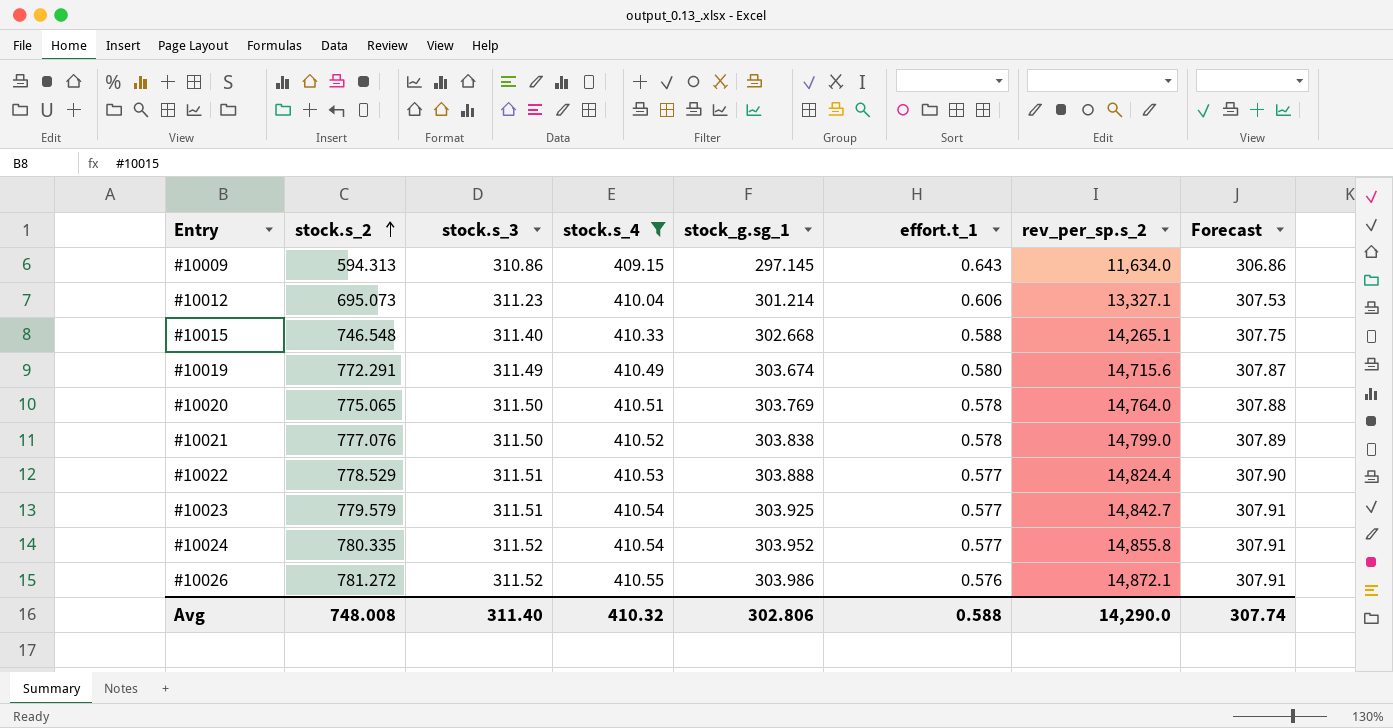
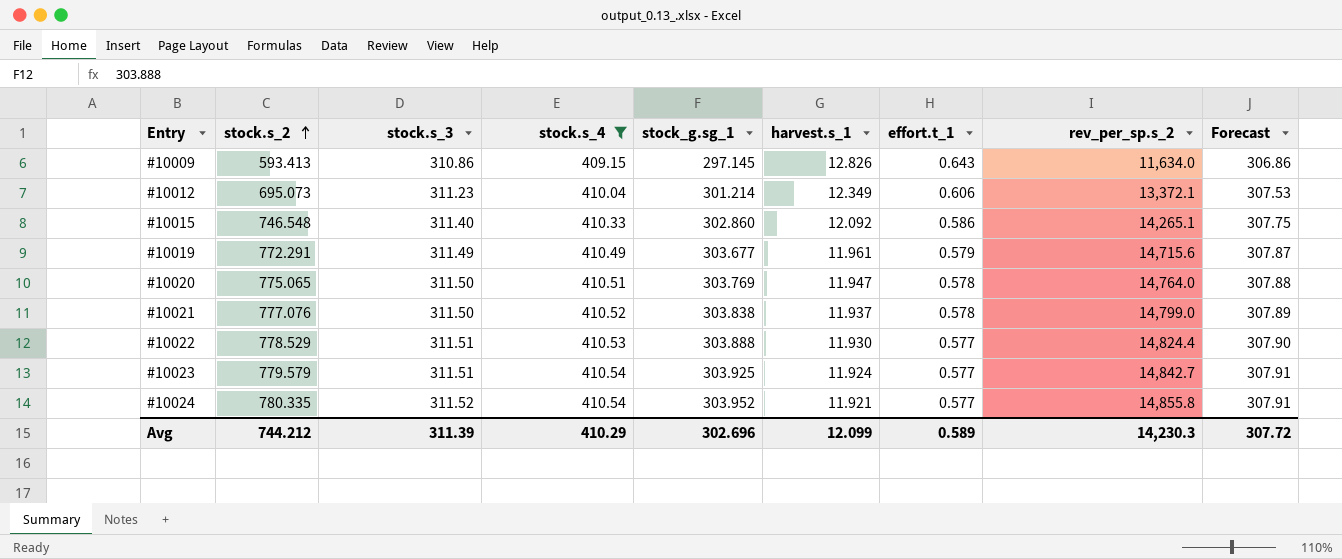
column harvest.s_1 | position: none -> 6
row #10026: 781.272 | 311.52 | 410.55 | 303.986 | 0.576 | 14,872.1 | 307.91 -> none
#10009 | stock.s_2: 594.313 -> 593.413
#10012 | rev_per_sp.s_2: 13,327.1 -> 13,372.1
#10015 | stock_g.sg_1: 302.668 -> 302.860
#10015 | effort.t_1: 0.588 -> 0.586
#10019 | stock_g.sg_1: 303.674 -> 303.677
#10019 | effort.t_1: 0.580 -> 0.579
Avg | stock.s_2: 748.008 -> 744.212
Avg | stock.s_3: 311.40 -> 311.39
Avg | stock.s_4: 410.32 -> 410.29
Avg | stock_g.sg_1: 302.806 -> 302.696
Avg | effort.t_1: 0.588 -> 0.589
Avg | rev_per_sp.s_2: 14,290.0 -> 14,230.3
Avg | Forecast: 307.74 -> 307.72

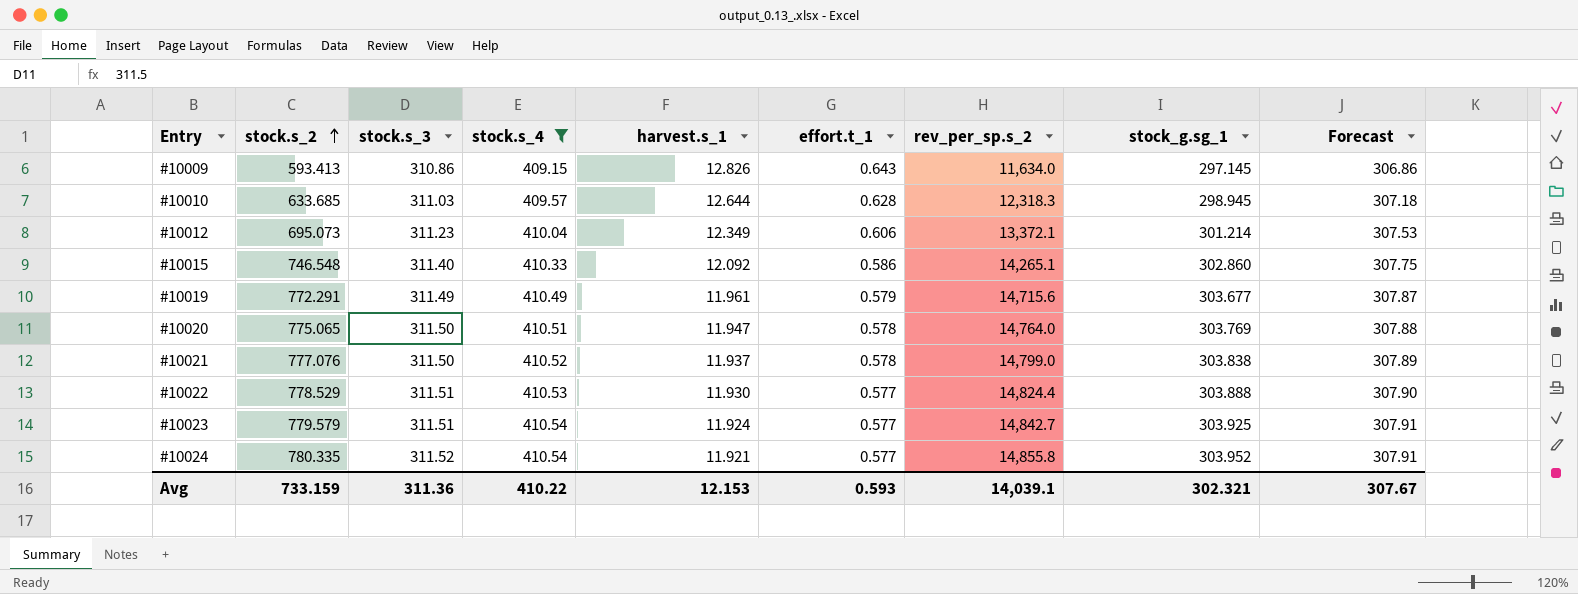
column stock_g.sg_1 | position: 5 -> 8
row #10010: none -> 633.685 | 311.03 | 409.57 | 12.644 | 0.628 | 12,318.3 | 298.945 | 307.18
Avg | stock.s_2: 744.212 -> 733.159
Avg | stock.s_3: 311.39 -> 311.36
Avg | stock.s_4: 410.29 -> 410.22
Avg | harvest.s_1: 12.099 -> 12.153
Avg | effort.t_1: 0.589 -> 0.593
Avg | rev_per_sp.s_2: 14,230.3 -> 14,039.1
Avg | stock_g.sg_1: 302.696 -> 302.321
Avg | Forecast: 307.72 -> 307.67

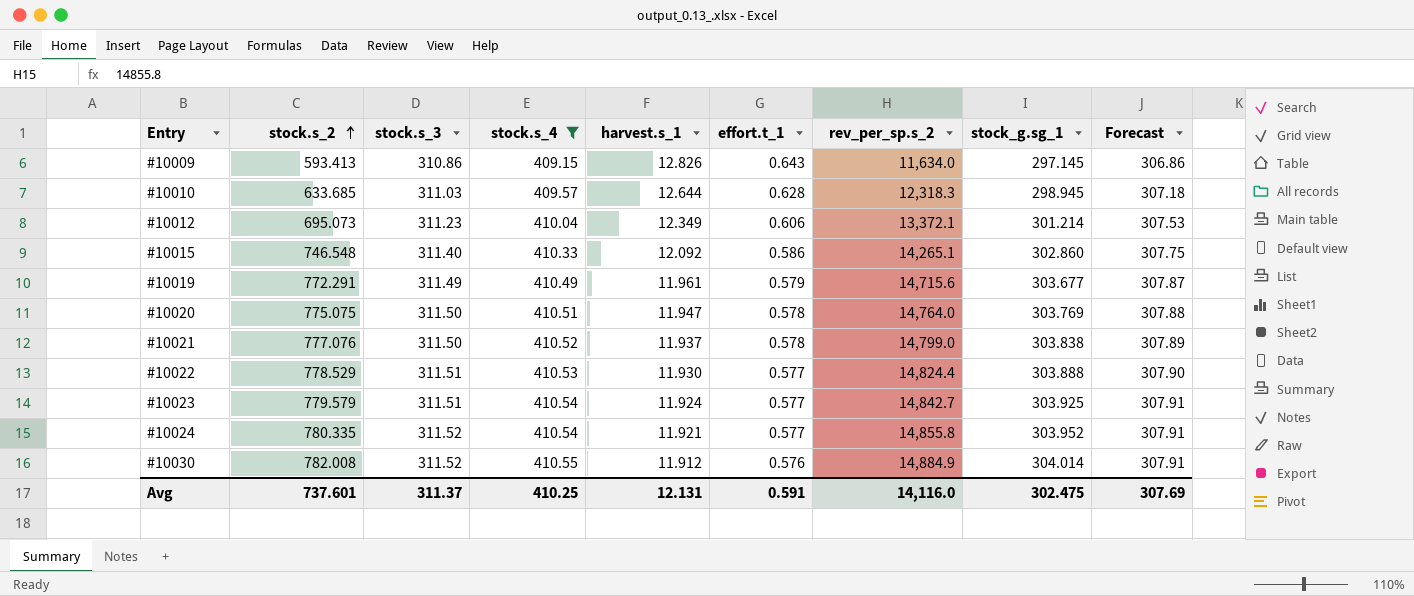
#10020 | stock.s_2: 775.065 -> 775.075
row #10030: none -> 782.008 | 311.52 | 410.55 | 11.912 | 0.576 | 14,884.9 | 304.014 | 307.91
Avg | stock.s_2: 733.159 -> 737.601
Avg | stock.s_3: 311.36 -> 311.37
Avg | stock.s_4: 410.22 -> 410.25
Avg | harvest.s_1: 12.153 -> 12.131
Avg | effort.t_1: 0.593 -> 0.591
Avg | rev_per_sp.s_2: 14,039.1 -> 14,116.0
Avg | stock_g.sg_1: 302.321 -> 302.475
Avg | Forecast: 307.67 -> 307.69

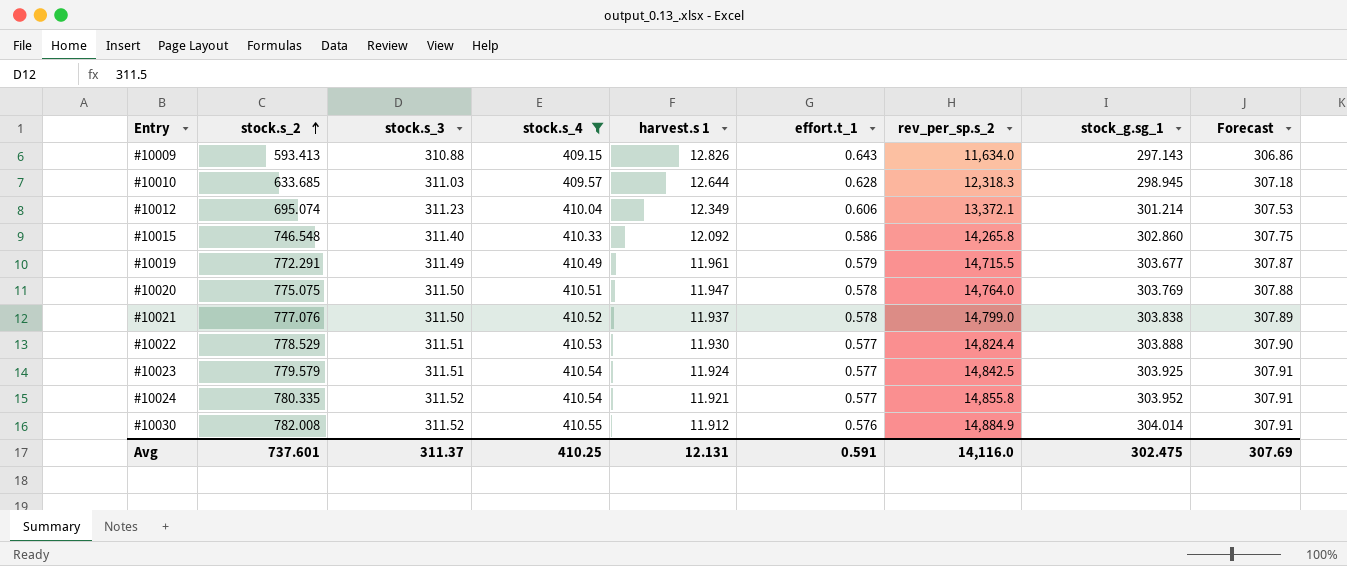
column name: harvest.s_1 -> harvest.s 1
#10009 | stock.s_3: 310.86 -> 310.88
#10009 | stock_g.sg_1: 297.145 -> 297.143
#10012 | stock.s_2: 695.073 -> 695.074
#10015 | rev_per_sp.s_2: 14,265.1 -> 14,265.8
#10019 | rev_per_sp.s_2: 14,715.6 -> 14,715.5
#10023 | rev_per_sp.s_2: 14,842.7 -> 14,842.5

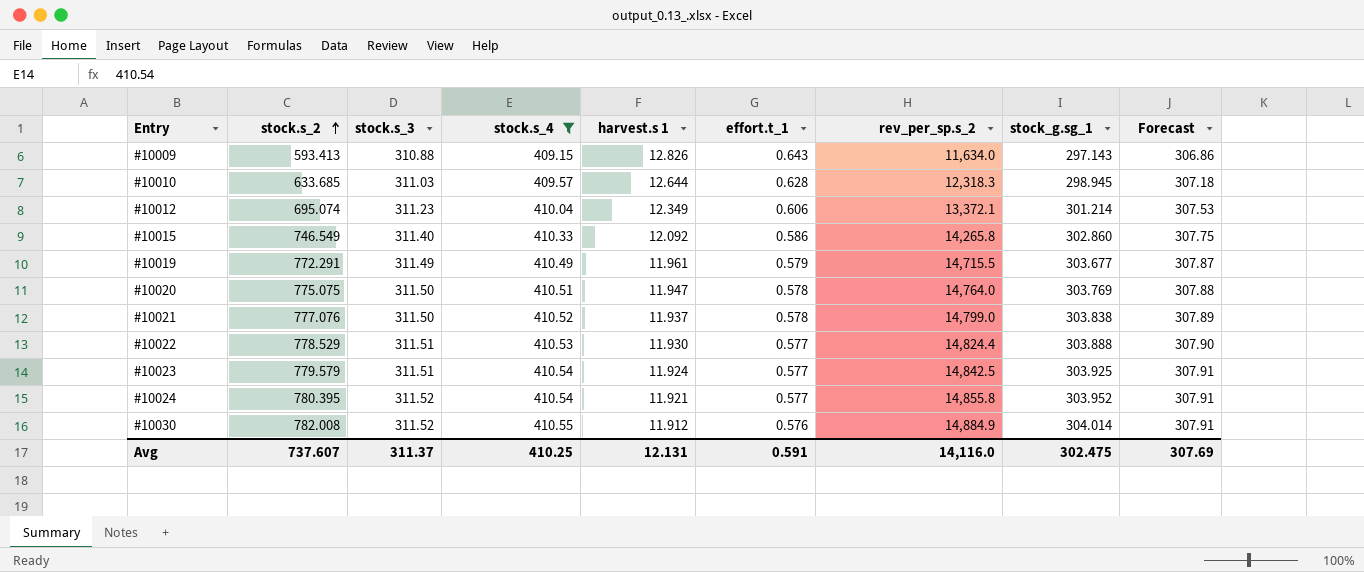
#10015 | stock.s_2: 746.548 -> 746.549
#10024 | stock.s_2: 780.335 -> 780.395
Avg | stock.s_2: 737.601 -> 737.607

